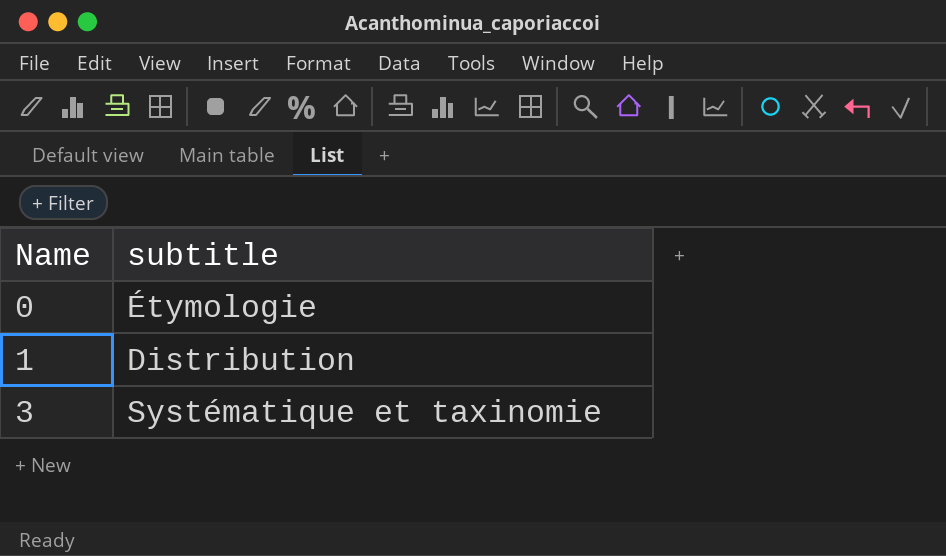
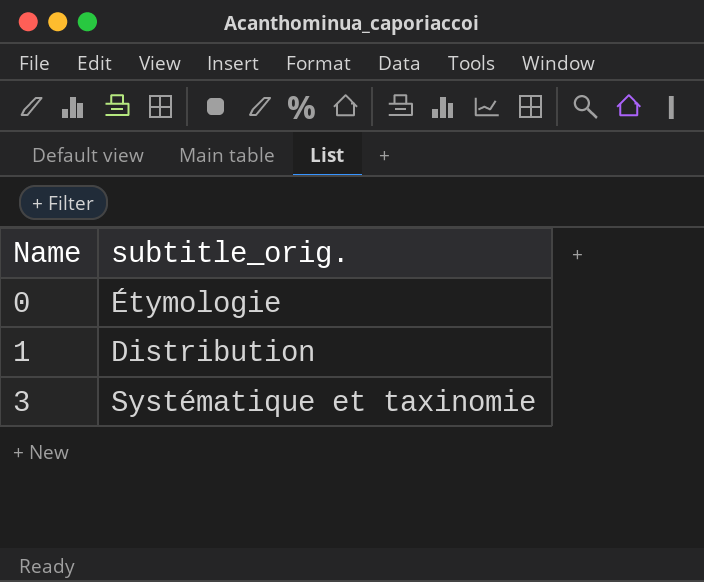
column name: subtitle -> subtitle_orig.

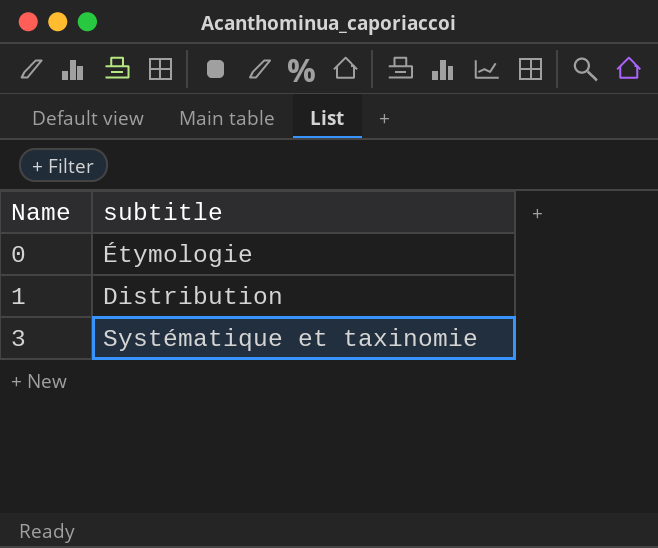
column name: subtitle_orig. -> subtitle

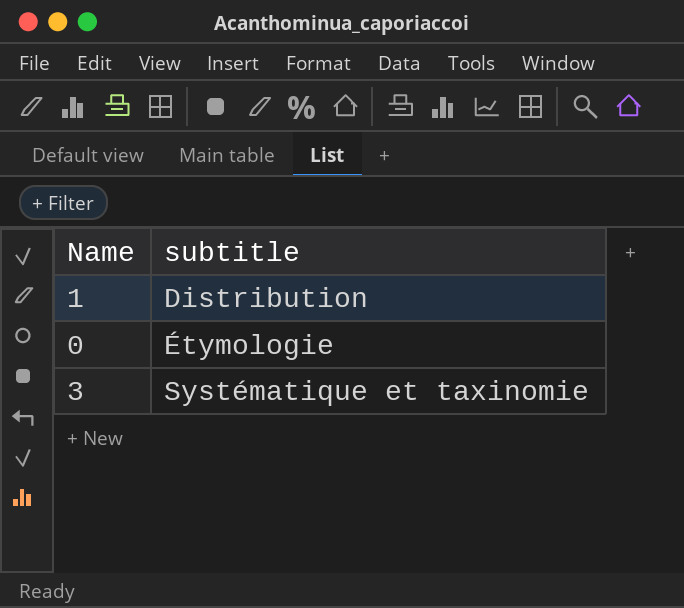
row order: Name ascending -> subtitle ascending

